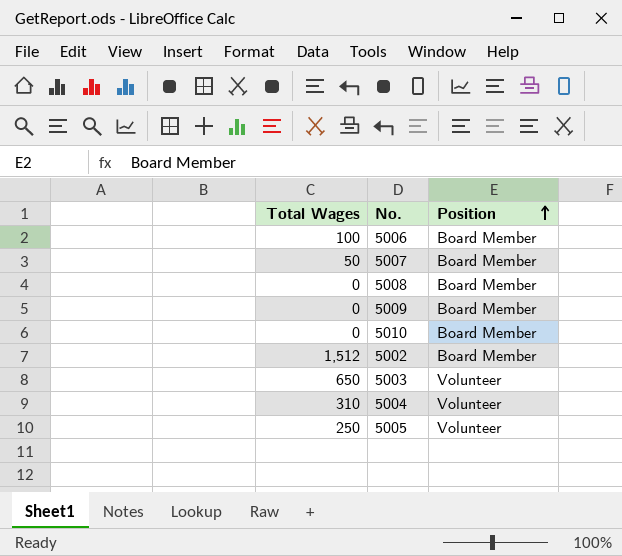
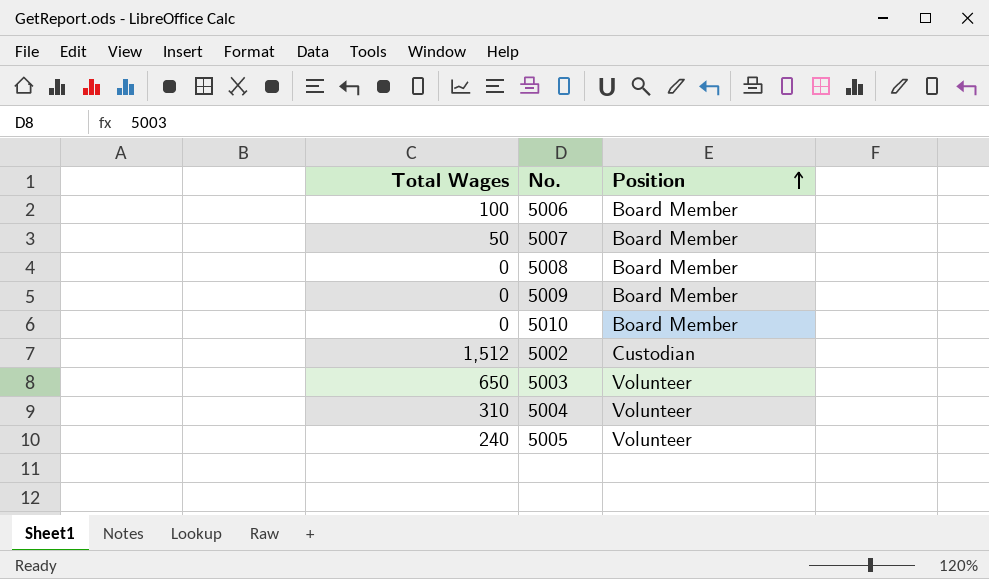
5002 | Position: Board Member -> Custodian
5005 | Total Wages: 250 -> 240

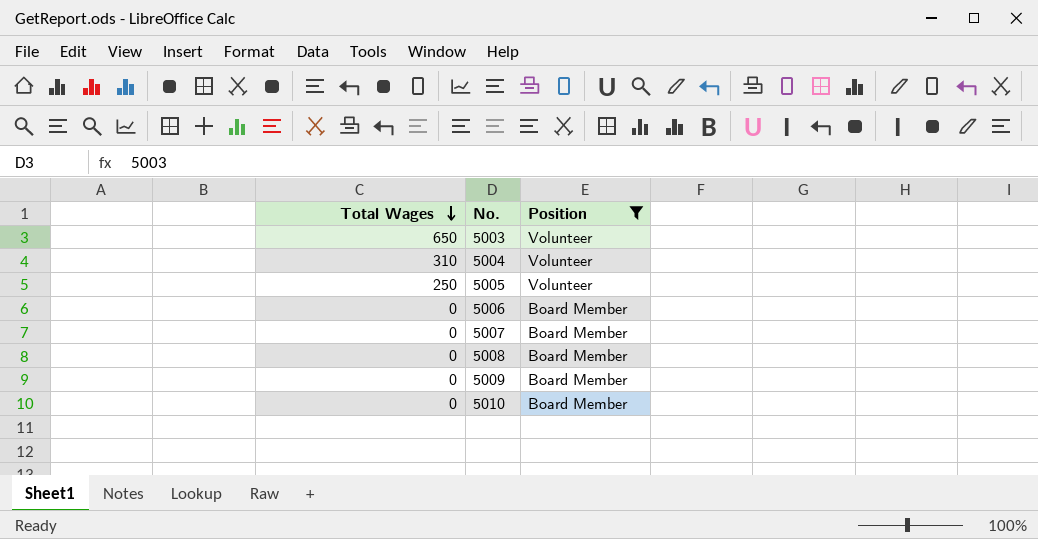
filter: none -> Position != Custodian
row order: Position ascending -> Total Wages descending
5005 | Total Wages: 240 -> 250
5006 | Total Wages: 100 -> 0
5007 | Total Wages: 50 -> 0

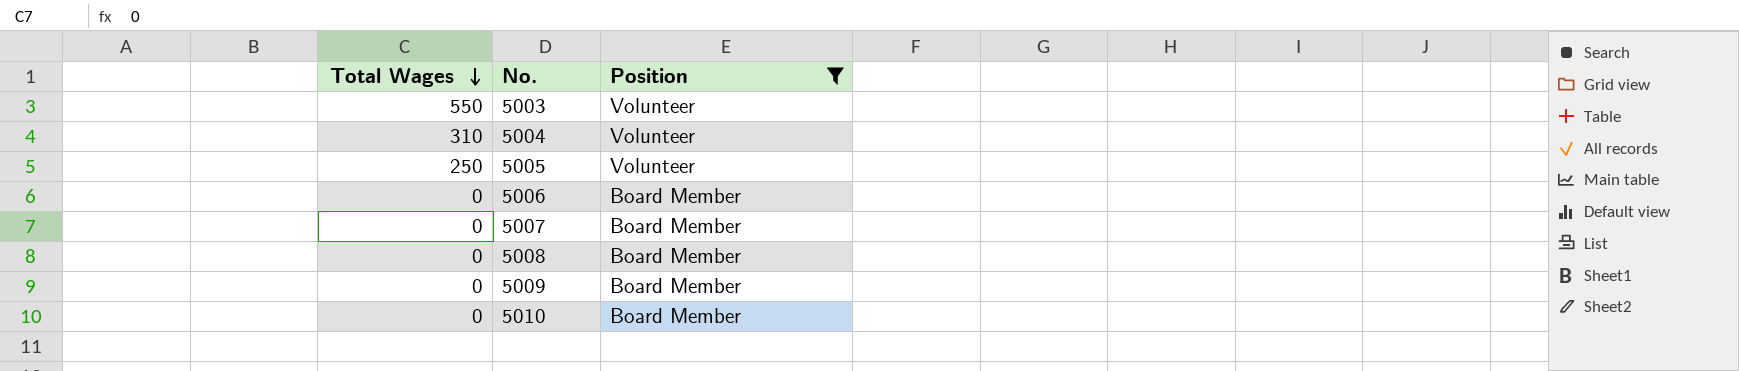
5003 | Total Wages: 650 -> 550

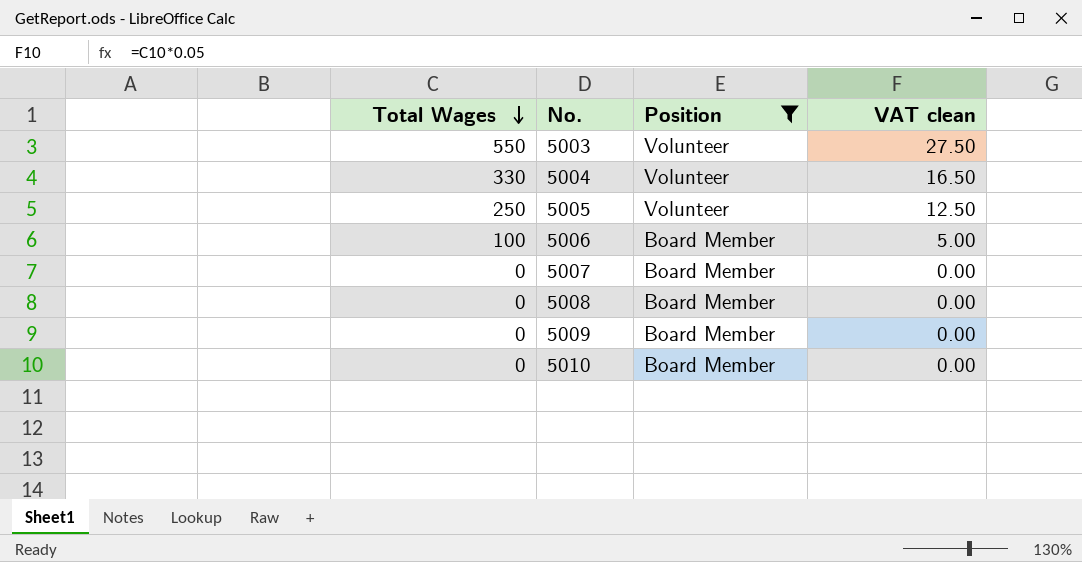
column VAT clean | formula: none -> [Total Wages] * 0.05
5004 | Total Wages: 310 -> 330
5006 | Total Wages: 0 -> 100

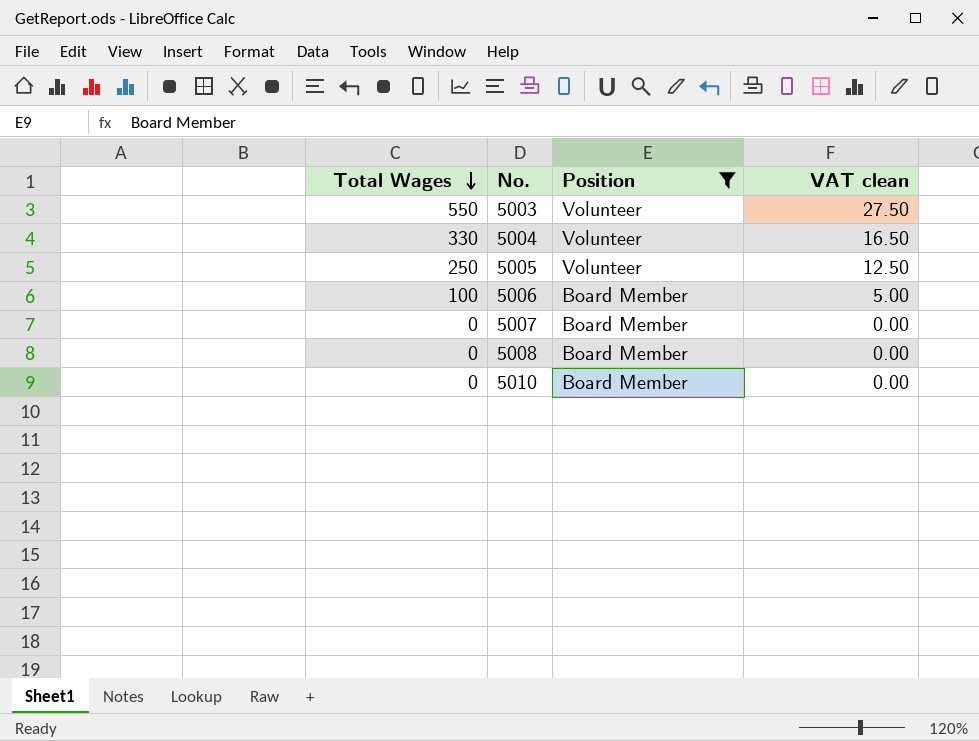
row 5009: 0 | Board Member | 0.00 -> none

